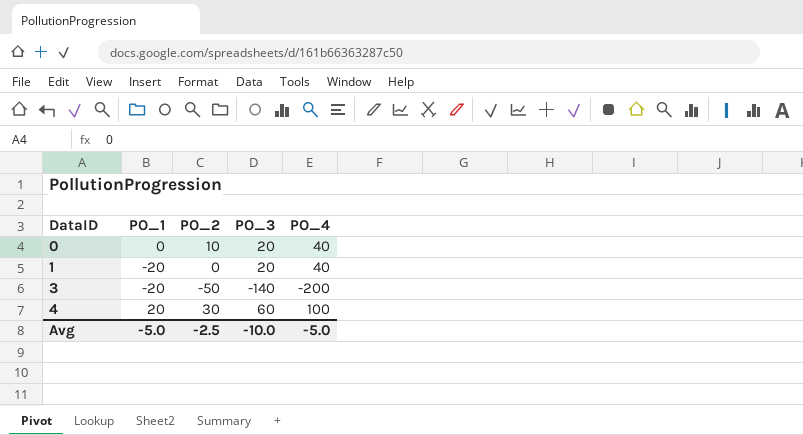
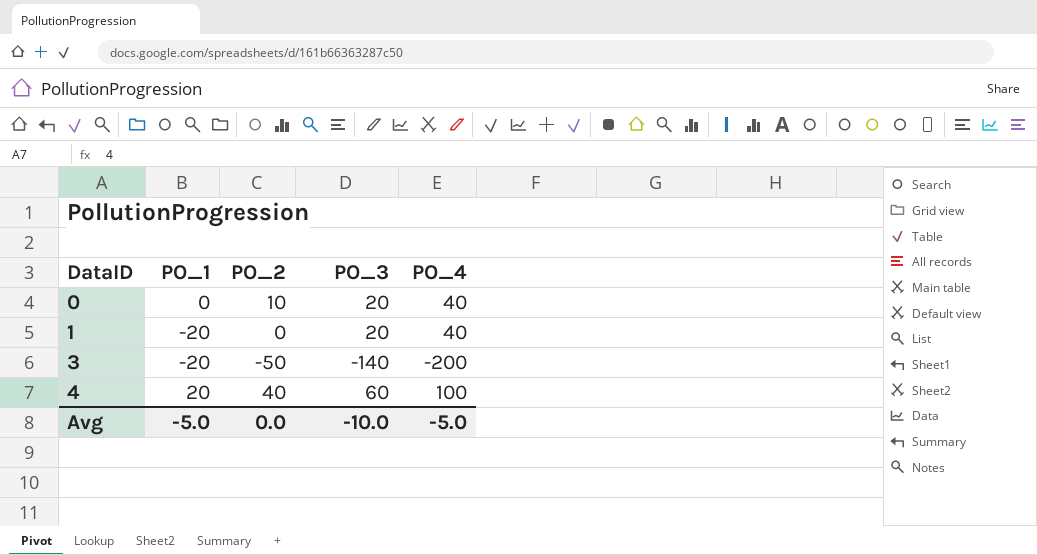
4 | PO_2: 30 -> 40
Avg | PO_2: -2.5 -> 0.0

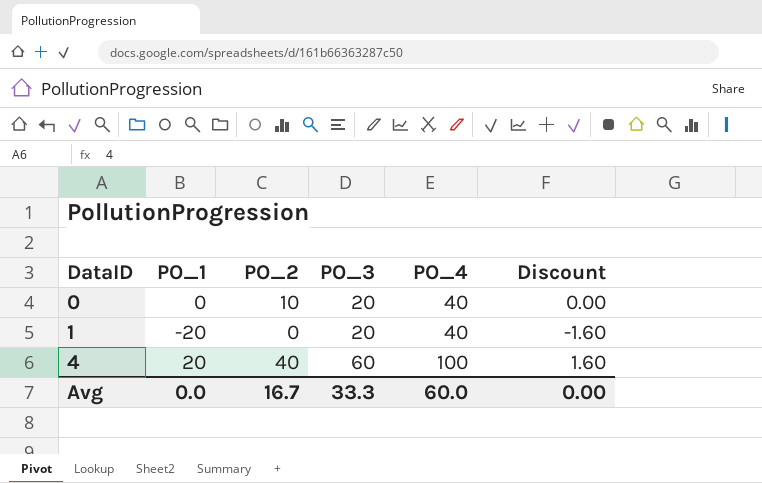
column Discount | formula: none -> [PO_1] * 0.08
row 3: -20 | -50 | -140 | -200 -> none
Avg | PO_1: -5.0 -> 0.0
Avg | PO_2: 0.0 -> 16.7
Avg | PO_3: -10.0 -> 33.3
Avg | PO_4: -5.0 -> 60.0

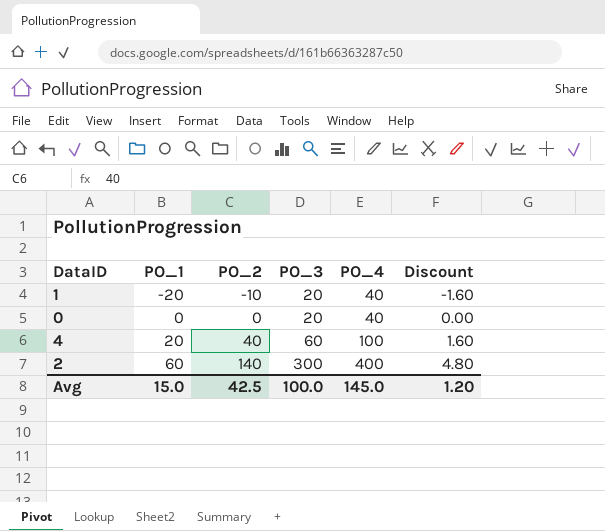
row order: DataID ascending -> PO_1 ascending
1 | PO_2: 0 -> -10
0 | PO_2: 10 -> 0
row 2: none -> 60 | 140 | 300 | 400 | 4.80
Avg | PO_1: 0.0 -> 15.0
Avg | PO_2: 16.7 -> 42.5
Avg | PO_3: 33.3 -> 100.0
Avg | PO_4: 60.0 -> 145.0
Avg | Discount: 0.00 -> 1.20

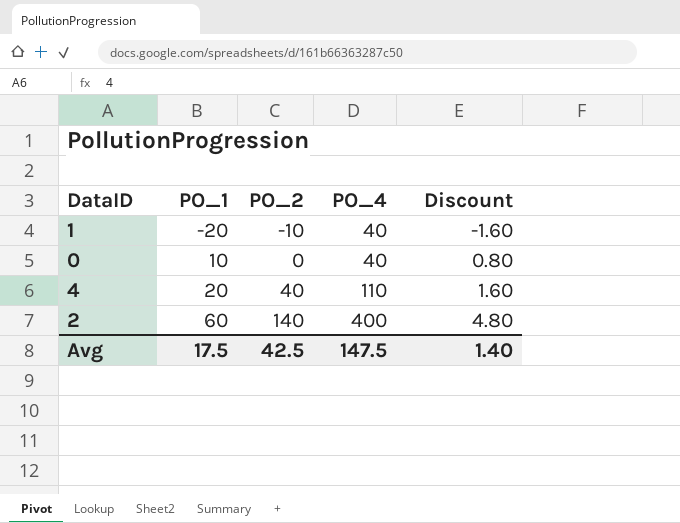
column PO_3 | position: 4 -> none
0 | PO_1: 0 -> 10
0 | Discount: 0.00 -> 0.80
4 | PO_4: 100 -> 110
Avg | PO_1: 15.0 -> 17.5
Avg | PO_4: 145.0 -> 147.5
Avg | Discount: 1.20 -> 1.40

